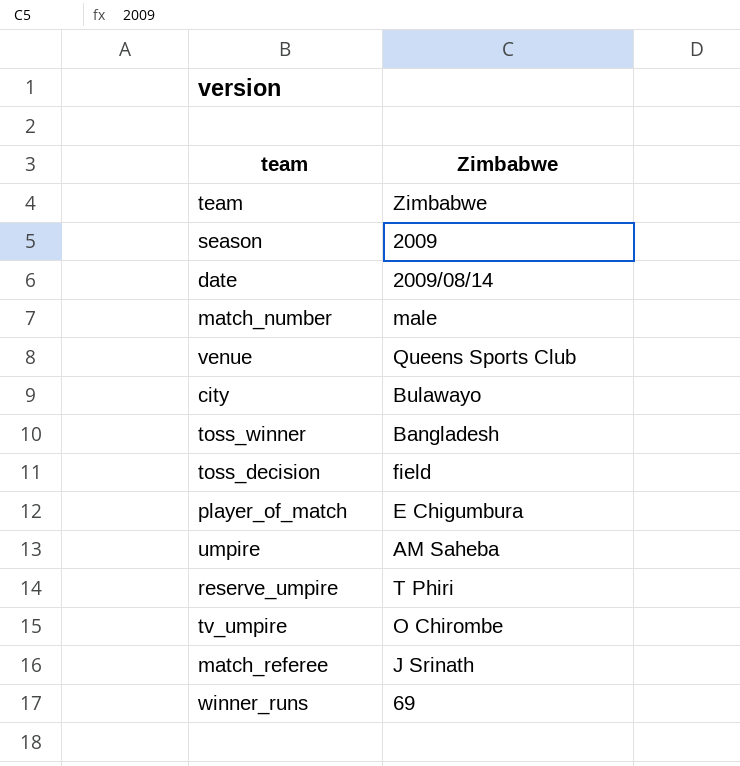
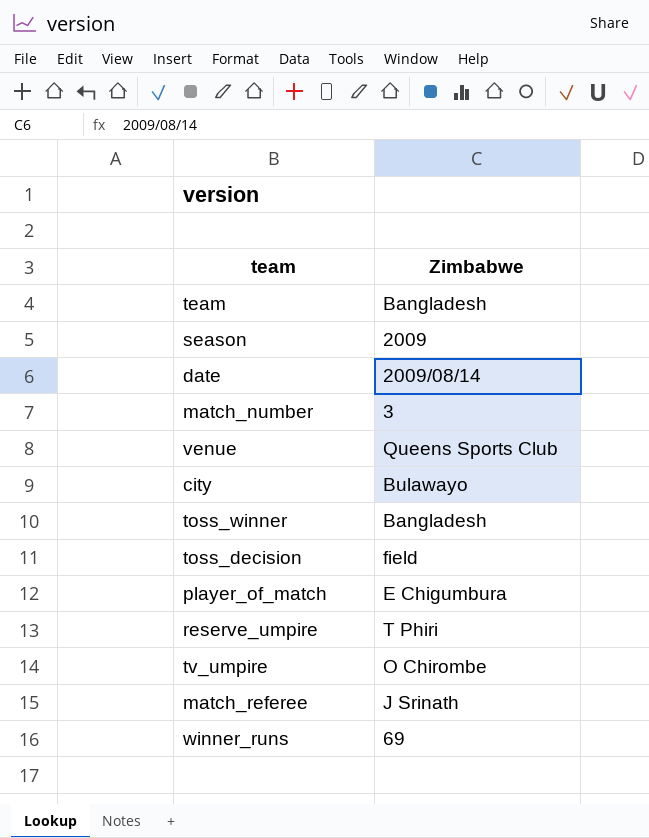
row umpire: AM Saheba -> none
team | Zimbabwe: Zimbabwe -> Bangladesh
match_number | Zimbabwe: male -> 3

